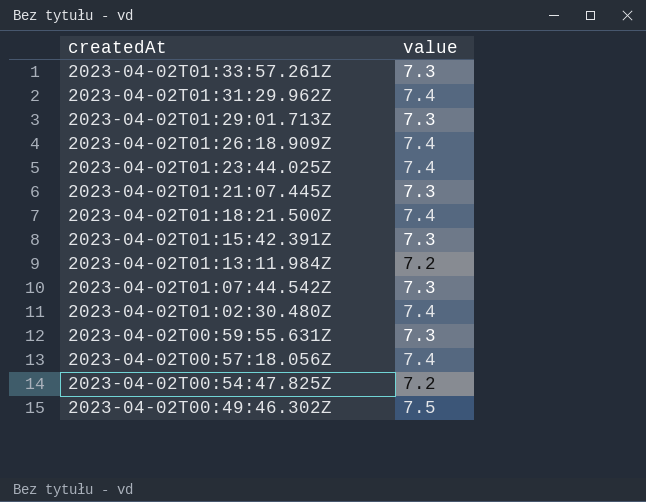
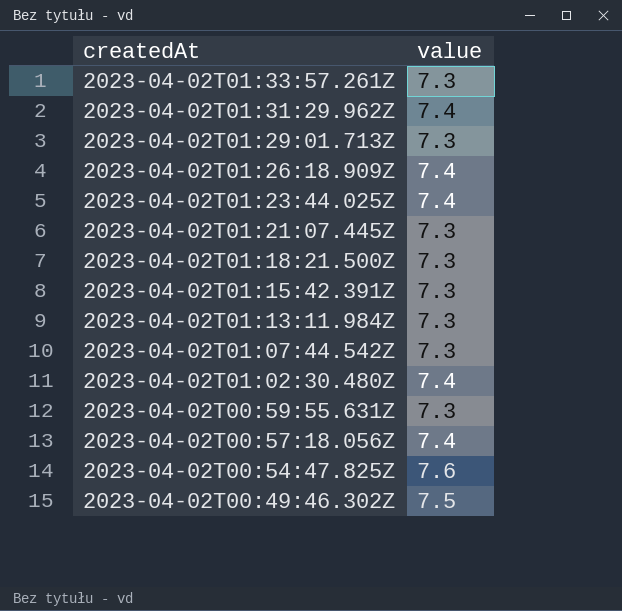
2023-04-02T01:18:21.500Z | value: 7.4 -> 7.3
2023-04-02T01:13:11.984Z | value: 7.2 -> 7.3
2023-04-02T00:54:47.825Z | value: 7.2 -> 7.6

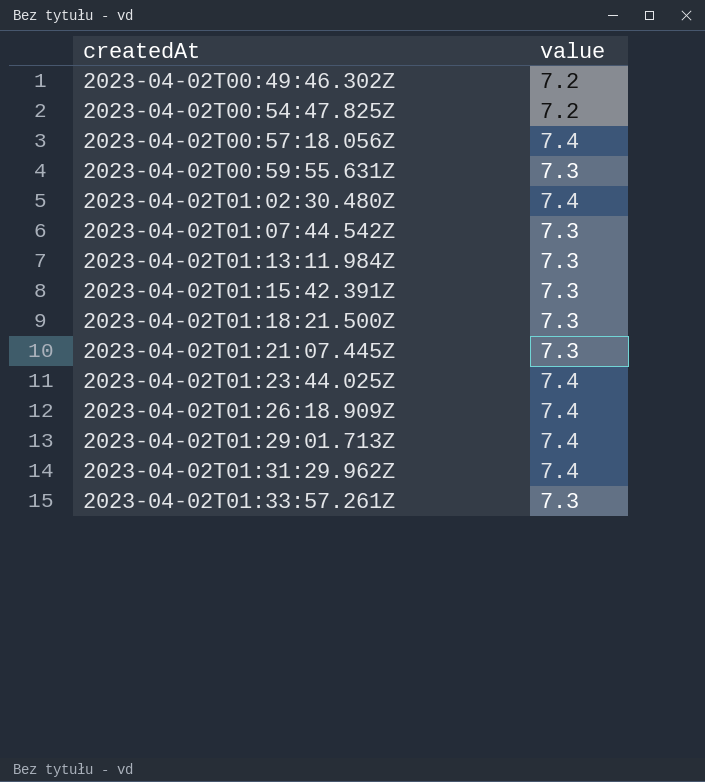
row order: createdAt descending -> createdAt ascending
2023-04-02T00:49:46.302Z | value: 7.5 -> 7.2
2023-04-02T00:54:47.825Z | value: 7.6 -> 7.2
2023-04-02T01:29:01.713Z | value: 7.3 -> 7.4

